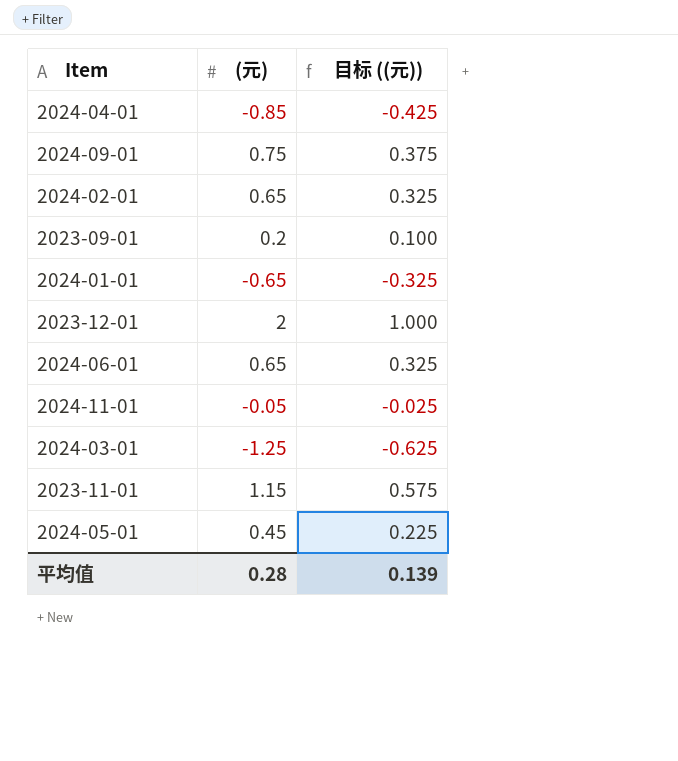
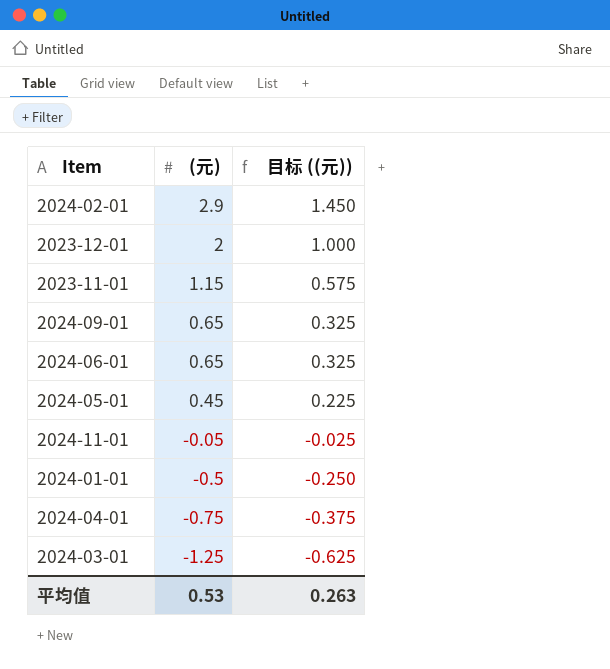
row order: none -> (元) descending
row 2023-09-01: 0.2 | 0.100 -> none
2024-02-01 | (元): 0.65 -> 2.9
2024-02-01 | 目标 ((元)): 0.325 -> 1.450
2024-09-01 | (元): 0.75 -> 0.65
2024-09-01 | 目标 ((元)): 0.375 -> 0.325
2024-01-01 | (元): -0.65 -> -0.5
2024-01-01 | 目标 ((元)): -0.325 -> -0.250
2024-04-01 | (元): -0.85 -> -0.75
2024-04-01 | 目标 ((元)): -0.425 -> -0.375
平均值 | (元): 0.28 -> 0.53
平均值 | 目标 ((元)): 0.139 -> 0.263

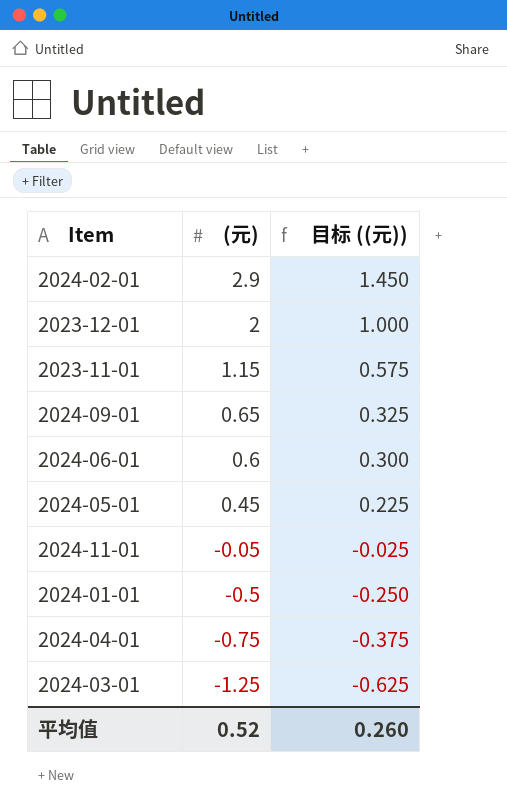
2024-06-01 | (元): 0.65 -> 0.6
2024-06-01 | 目标 ((元)): 0.325 -> 0.300
平均值 | (元): 0.53 -> 0.52
平均值 | 目标 ((元)): 0.263 -> 0.260

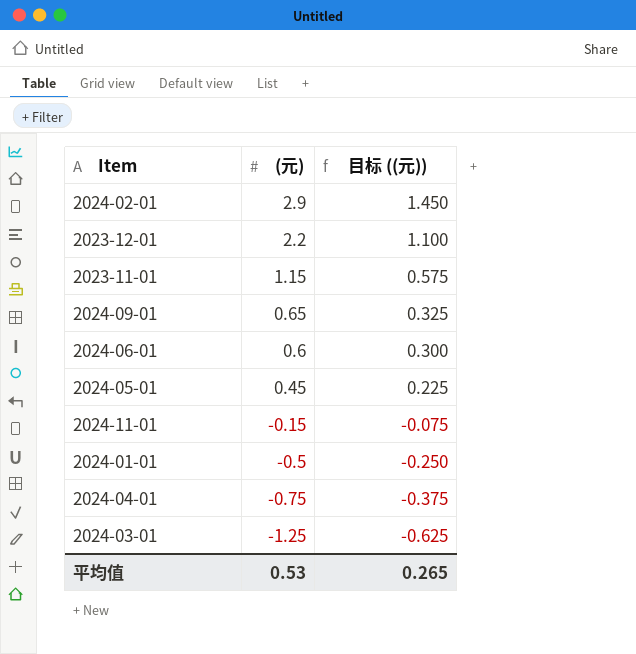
2023-12-01 | (元): 2 -> 2.2
2023-12-01 | 目标 ((元)): 1.000 -> 1.100
2024-11-01 | (元): -0.05 -> -0.15
2024-11-01 | 目标 ((元)): -0.025 -> -0.075
平均值 | (元): 0.52 -> 0.53
平均值 | 目标 ((元)): 0.260 -> 0.265

